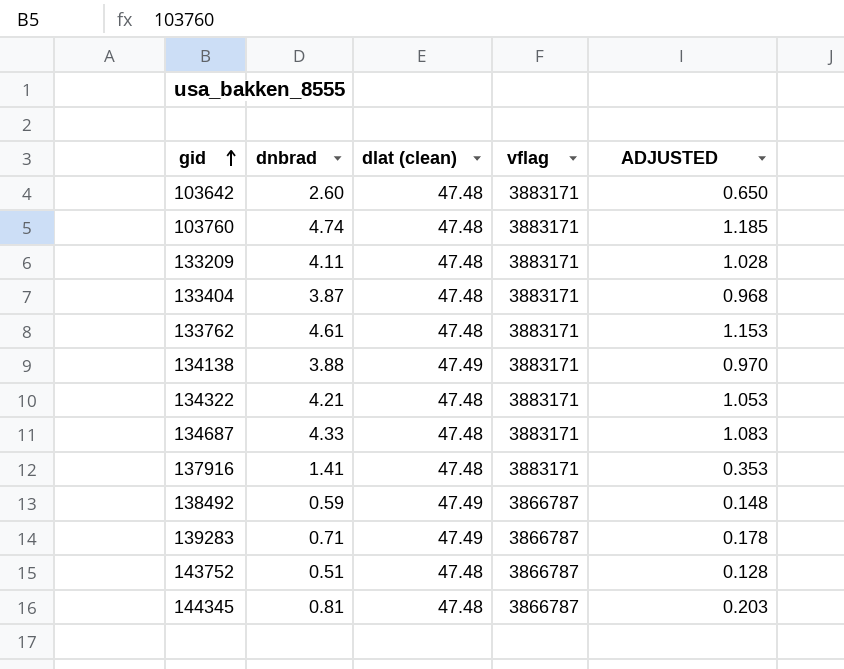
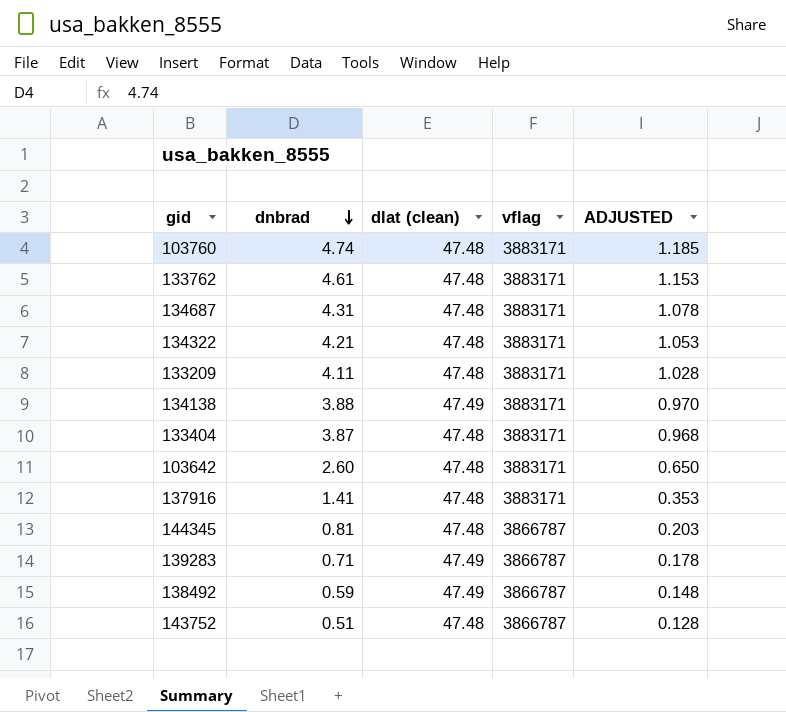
row order: gid ascending -> dnbrad descending
134687 | dnbrad: 4.33 -> 4.31
134687 | ADJUSTED: 1.083 -> 1.078

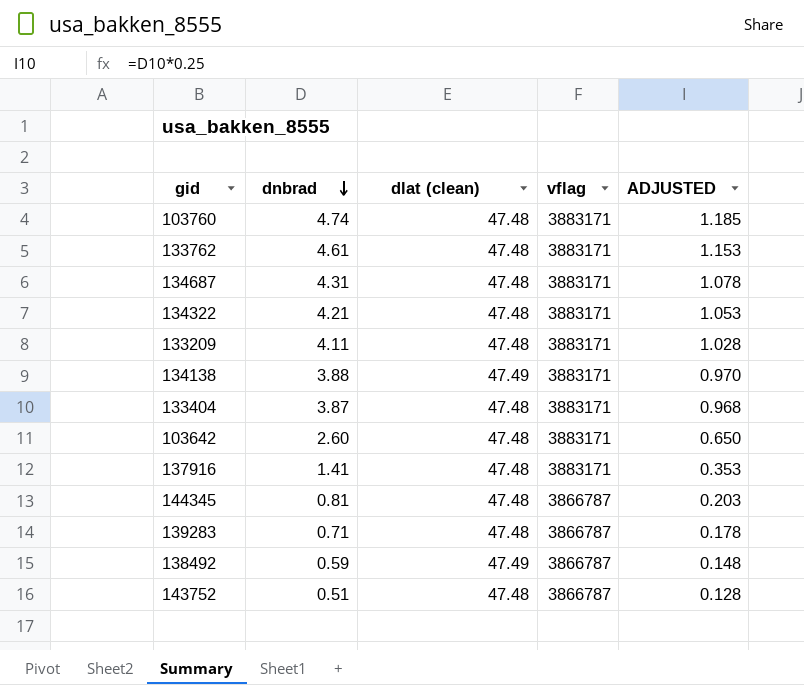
139283 | dlat (clean): 47.49 -> 47.48

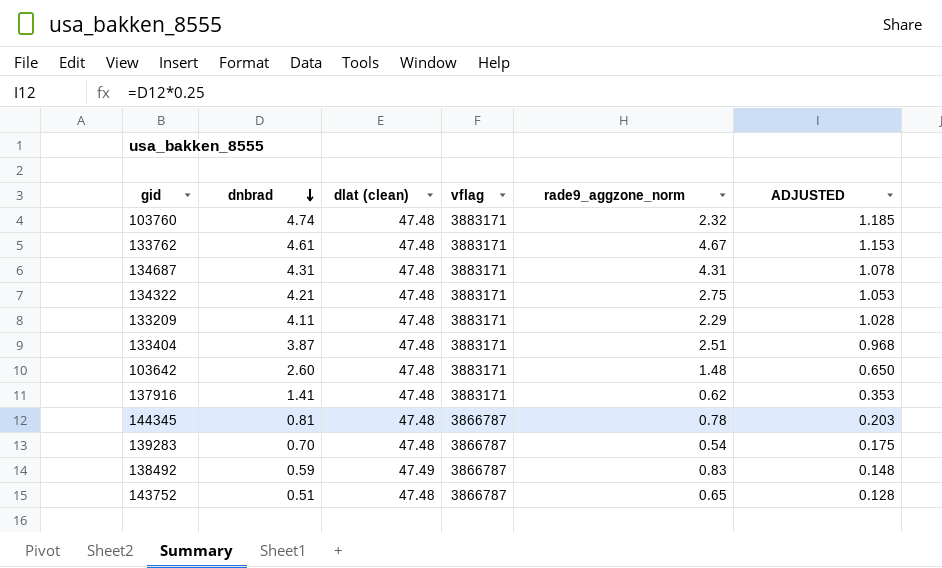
column rade9_aggzone_norm | position: none -> 5
row 134138: 3.88 | 47.49 | 3883171 | 0.970 -> none
139283 | dnbrad: 0.71 -> 0.70
139283 | ADJUSTED: 0.178 -> 0.175

